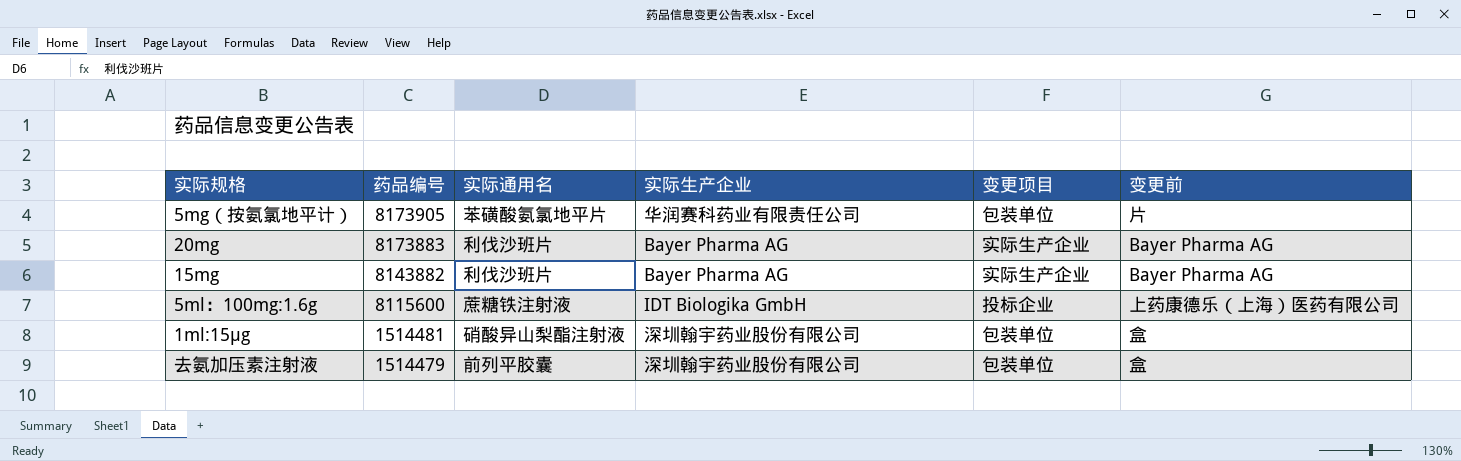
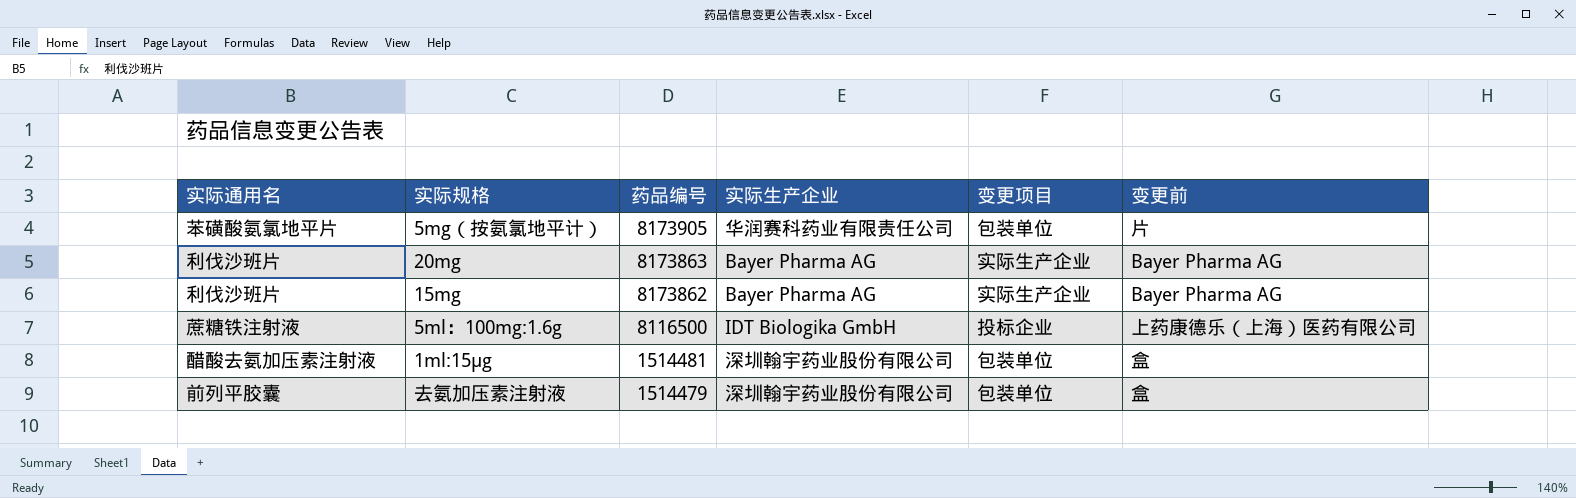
column 实际通用名 | position: 3 -> 1
20mg | 药品编号: 8173883 -> 8173863
15mg | 药品编号: 8143882 -> 8173862
5ml：100mg:1.6g | 药品编号: 8115600 -> 8116500
1ml:15μg | 实际通用名: 硝酸异山梨酯注射液 -> 醋酸去氨加压素注射液

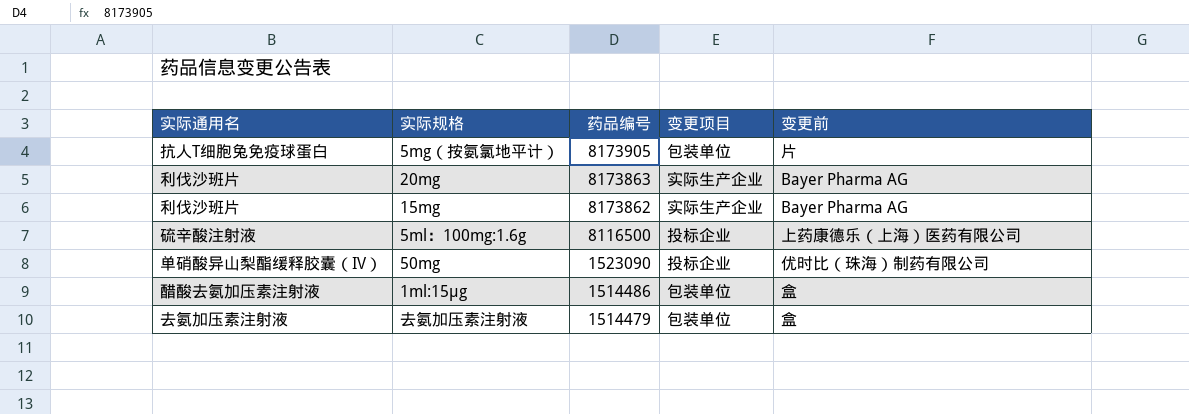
column 实际生产企业 | position: 4 -> none
5mg（按氨氯地平计） | 实际通用名: 苯磺酸氨氯地平片 -> 抗人T细胞兔免疫球蛋白
5ml：100mg:1.6g | 实际通用名: 蔗糖铁注射液 -> 硫辛酸注射液
row 50mg: none -> 单硝酸异山梨酯缓释胶囊（IV） | 1523090 | 投标企业 | 优时比（珠海）制药有限公司
1ml:15μg | 药品编号: 1514481 -> 1514486
去氨加压素注射液 | 实际通用名: 前列平胶囊 -> 去氨加压素注射液

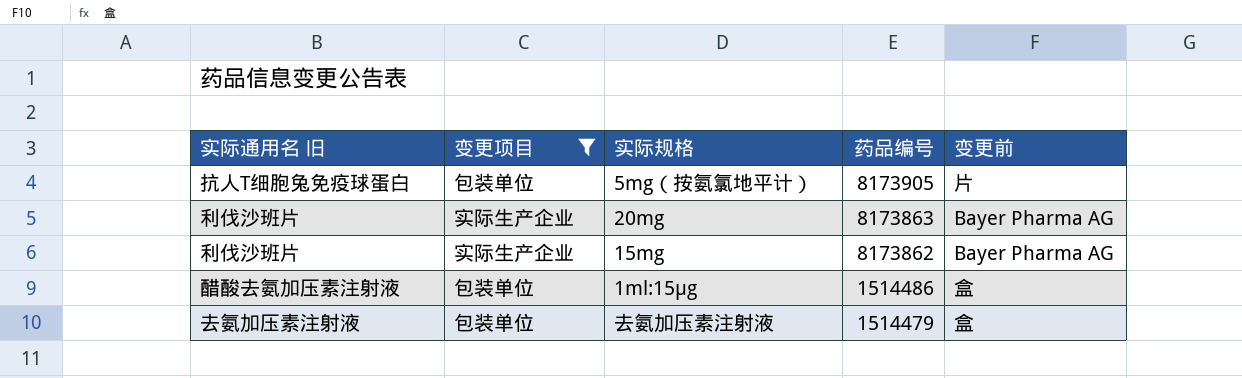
filter: none -> 变更项目 != 投标企业
column name: 实际通用名 -> 实际通用名 旧
column 变更项目 | position: 4 -> 2

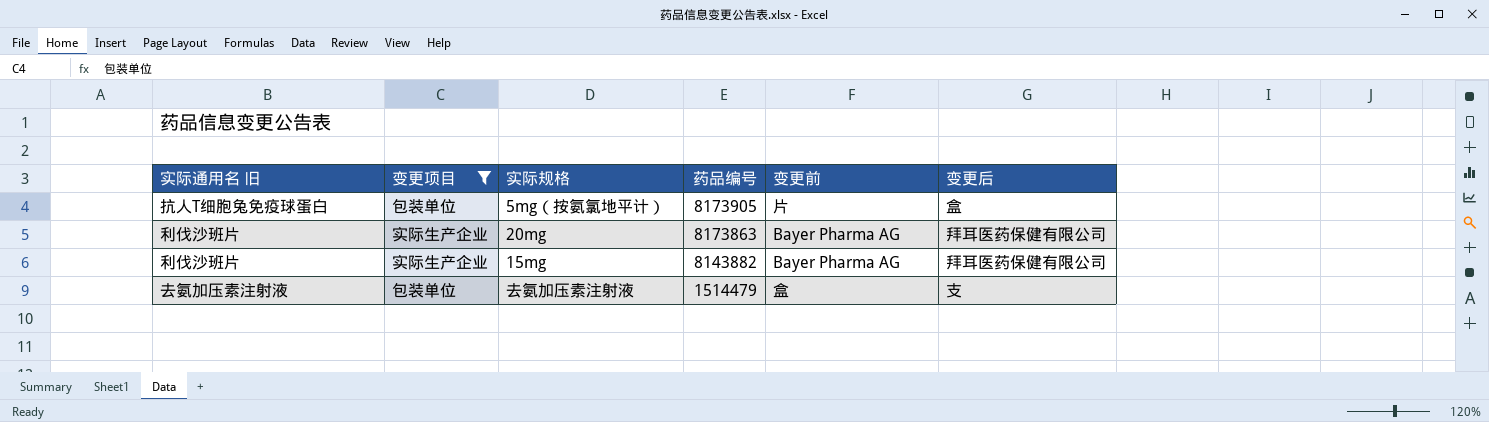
column 变更后 | position: none -> 6
row 1ml:15μg: 醋酸去氨加压素注射液 | 包装单位 | 1514486 | 盒 -> none
15mg | 药品编号: 8173862 -> 8143882

